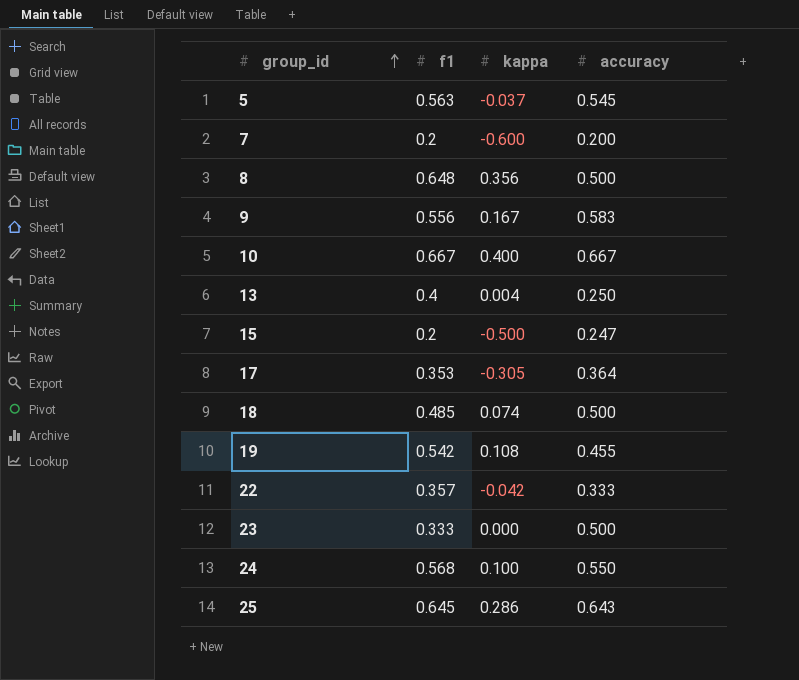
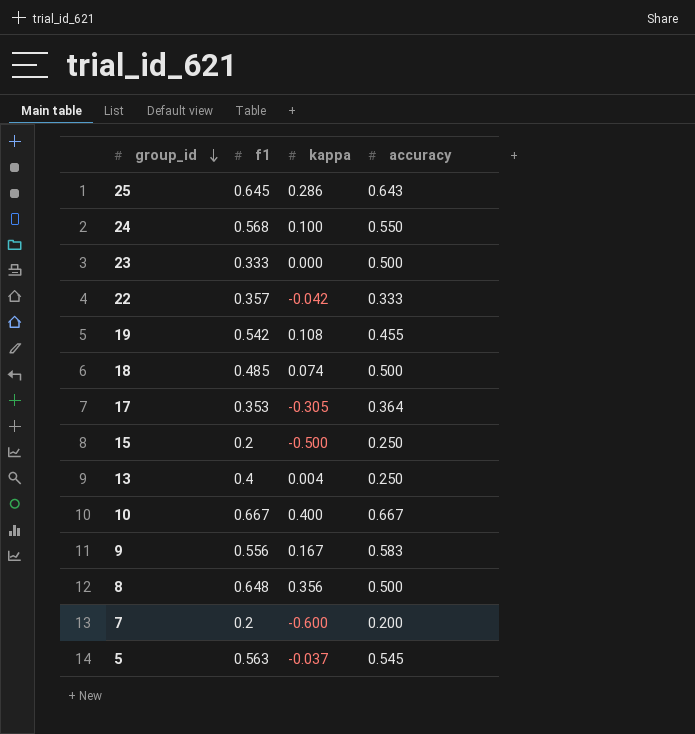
row order: group_id ascending -> group_id descending
15 | accuracy: 0.247 -> 0.250

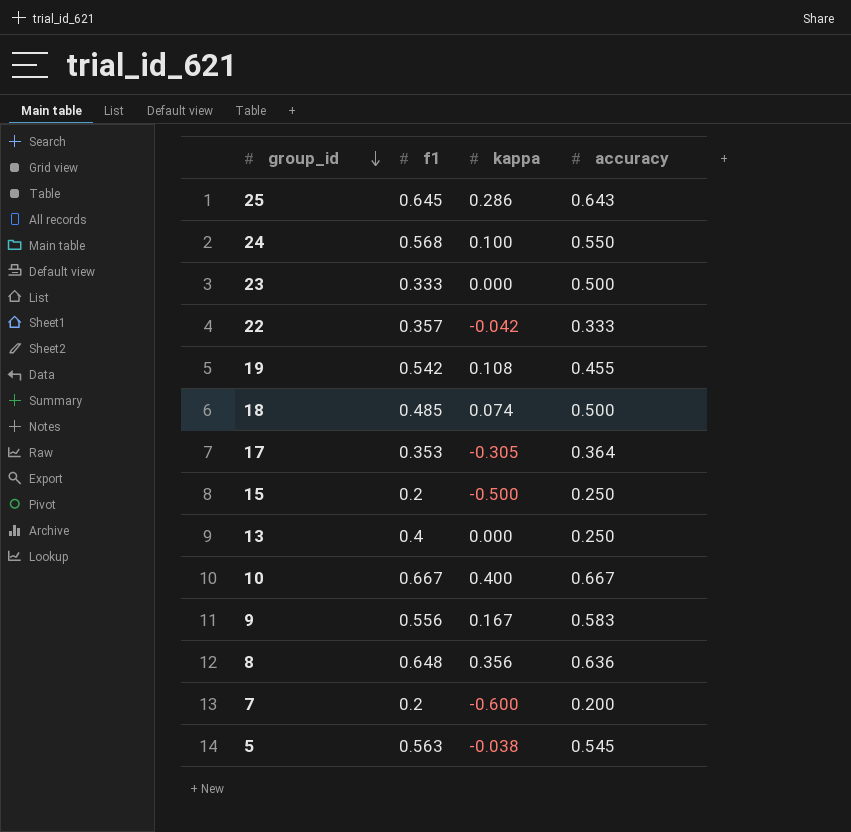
13 | kappa: 0.004 -> 0.000
8 | accuracy: 0.500 -> 0.636
5 | kappa: -0.037 -> -0.038

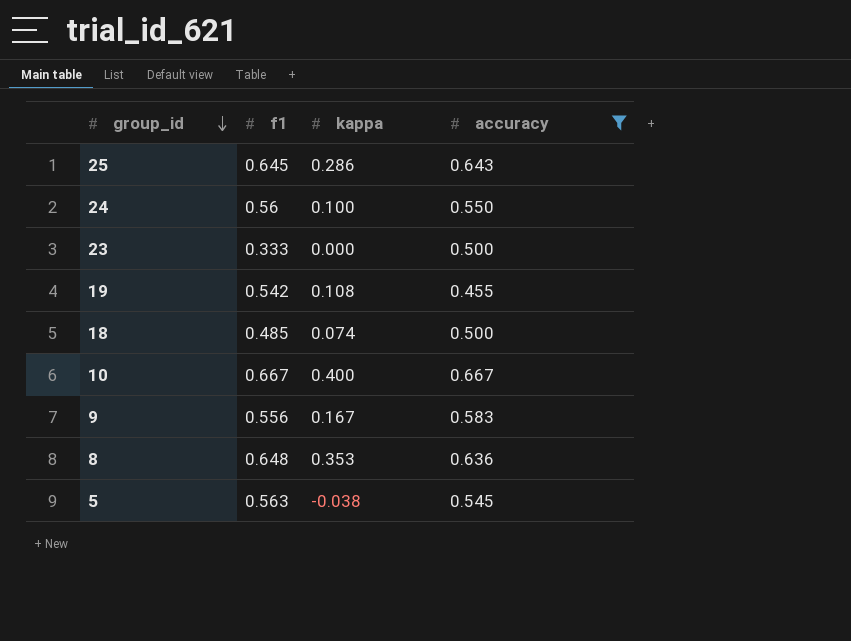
filter: none -> accuracy >= 0.455
24 | f1: 0.568 -> 0.56
8 | kappa: 0.356 -> 0.353

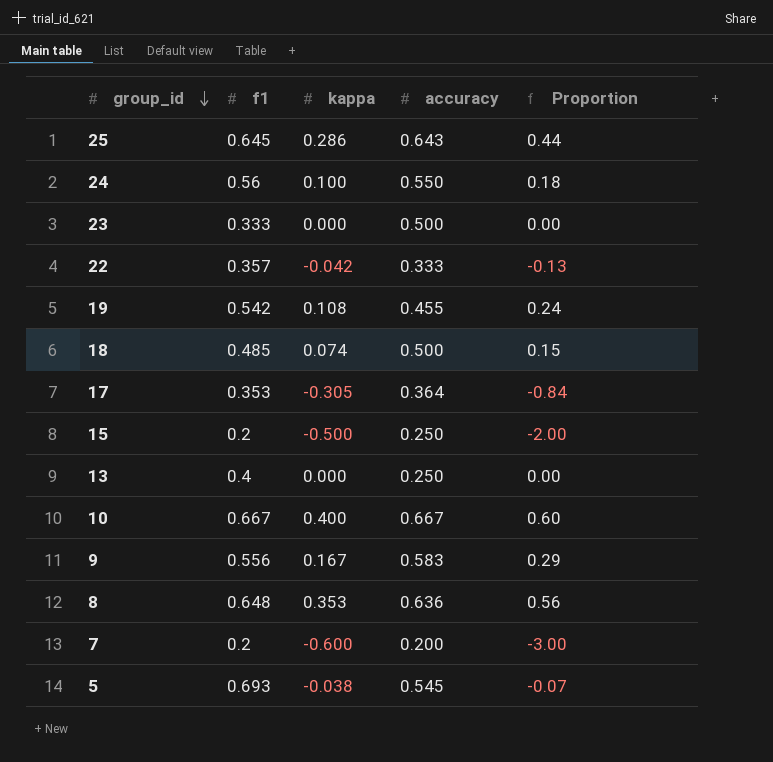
filter: accuracy >= 0.455 -> none
column Proportion | formula: none -> [kappa] / [accuracy]
5 | f1: 0.563 -> 0.693

